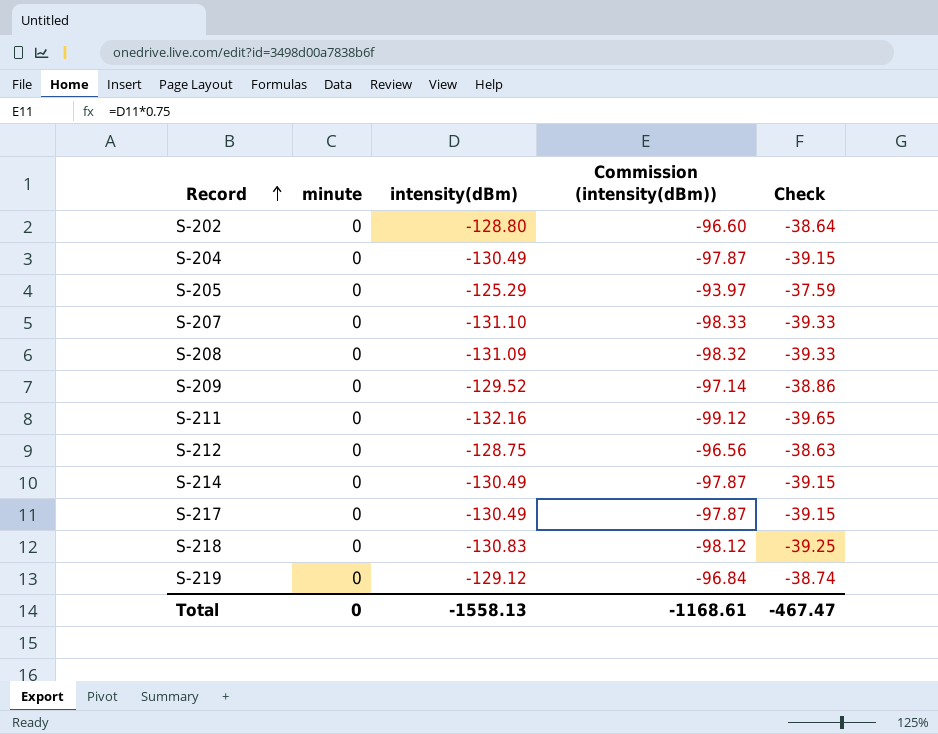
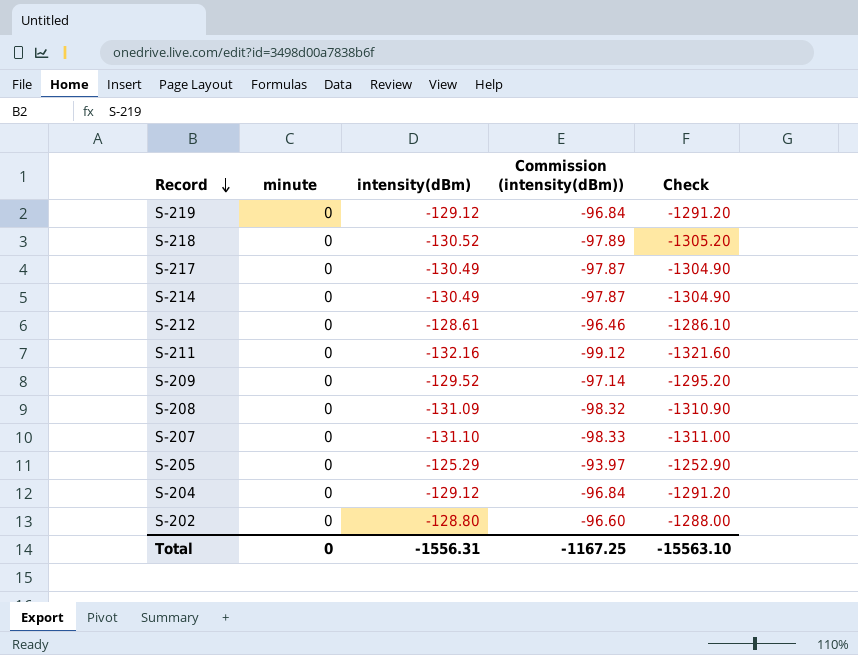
row order: Record ascending -> Record descending
column Check | formula: [intensity(dBm)] * 0.3 -> [intensity(dBm)] * 10
S-218 | intensity(dBm): -130.83 -> -130.52
S-218 | Commission (intensity(dBm)): -98.12 -> -97.89
S-212 | intensity(dBm): -128.75 -> -128.61
S-212 | Commission (intensity(dBm)): -96.56 -> -96.46
S-204 | intensity(dBm): -130.49 -> -129.12
S-204 | Commission (intensity(dBm)): -97.87 -> -96.84
Total | intensity(dBm): -1558.13 -> -1556.31
Total | Commission (intensity(dBm)): -1168.61 -> -1167.25
Total | Check: -467.47 -> -15563.10

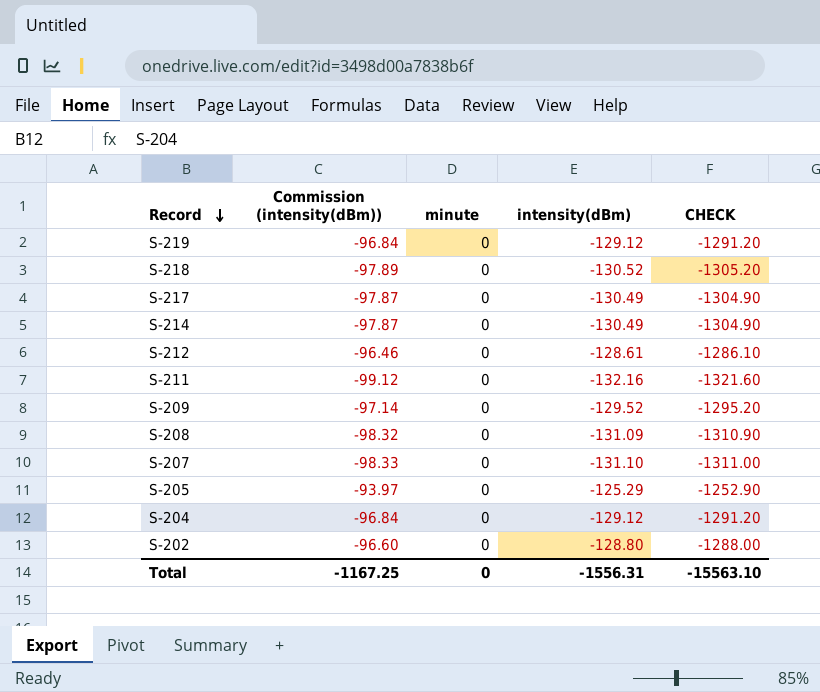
column Commission (intensity(dBm)) | position: 4 -> 2
column name: Check -> CHECK

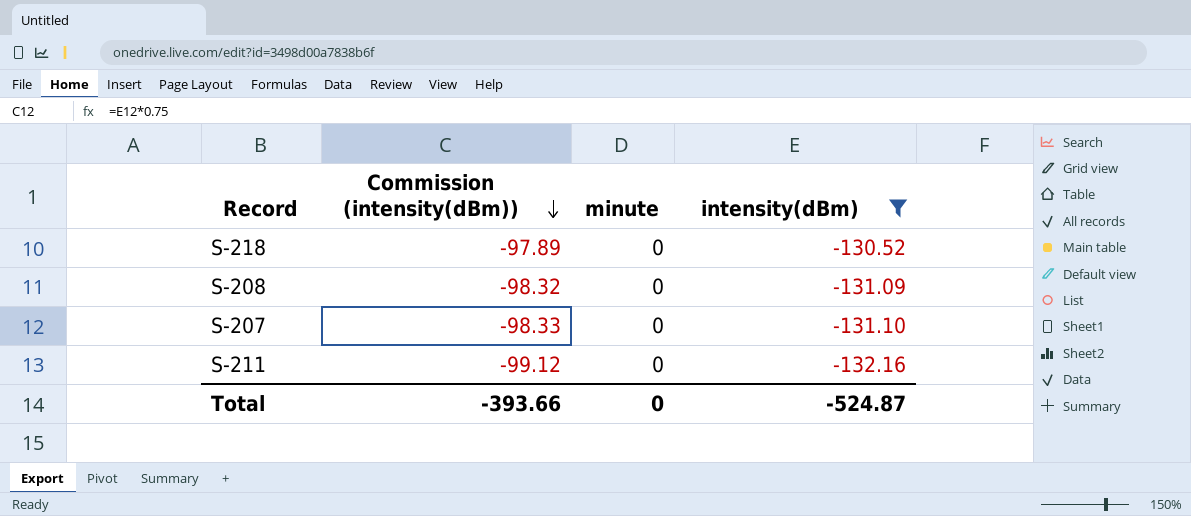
filter: none -> intensity(dBm) <= -130.52
row order: Record descending -> Commission (intensity(dBm)) descending
column CHECK | formula: [intensity(dBm)] * 10 -> none
Total | Commission (intensity(dBm)): -1167.25 -> -393.66
Total | intensity(dBm): -1556.31 -> -524.87

